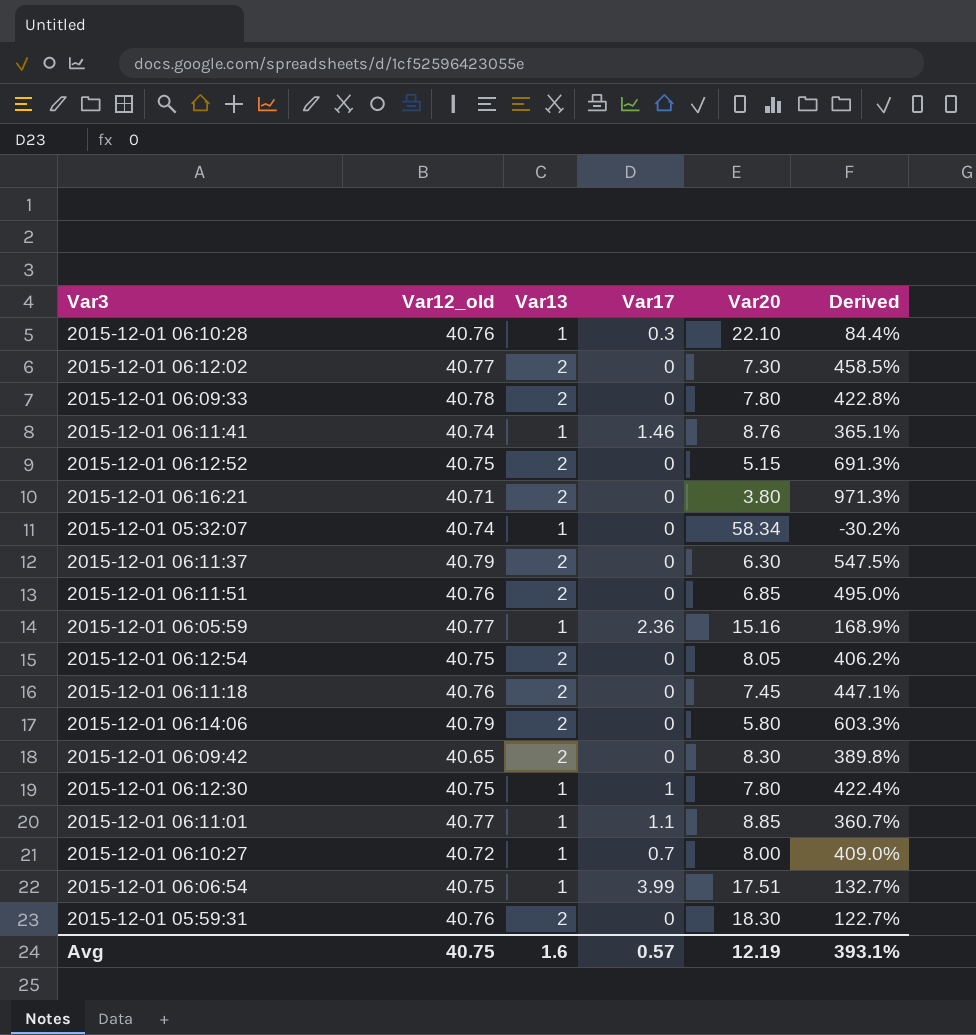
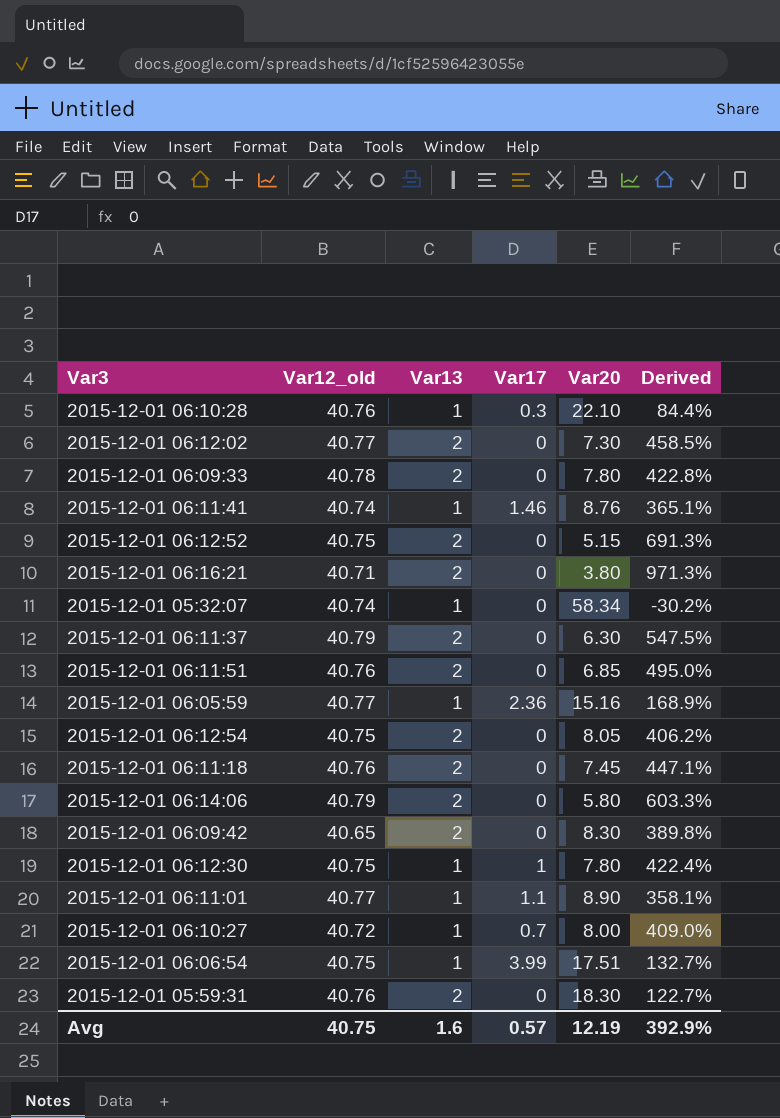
2015-12-01 06:11:01 | Var20: 8.85 -> 8.90
2015-12-01 06:11:01 | Derived: 360.7% -> 358.1%
Avg | Derived: 393.1% -> 392.9%

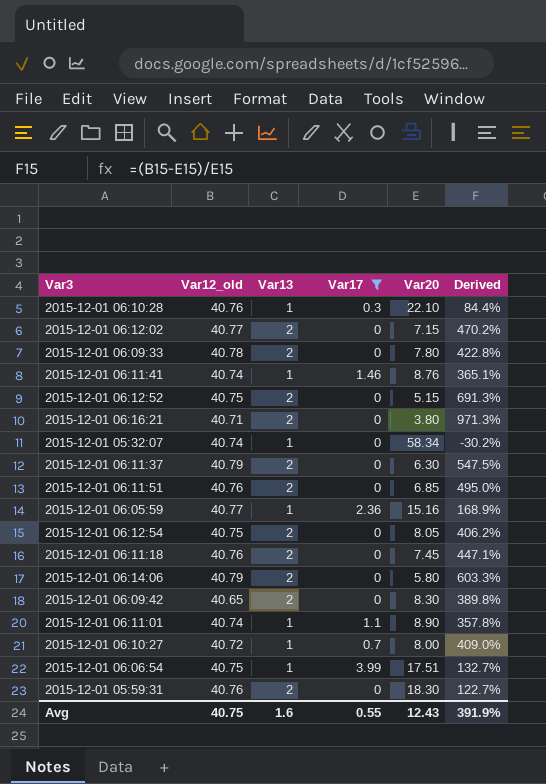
filter: none -> Var17 != 1
2015-12-01 06:12:02 | Var20: 7.30 -> 7.15
2015-12-01 06:12:02 | Derived: 458.5% -> 470.2%
2015-12-01 06:11:01 | Var12_old: 40.77 -> 40.74
2015-12-01 06:11:01 | Derived: 358.1% -> 357.8%
Avg | Var17: 0.57 -> 0.55
Avg | Var20: 12.19 -> 12.43
Avg | Derived: 392.9% -> 391.9%

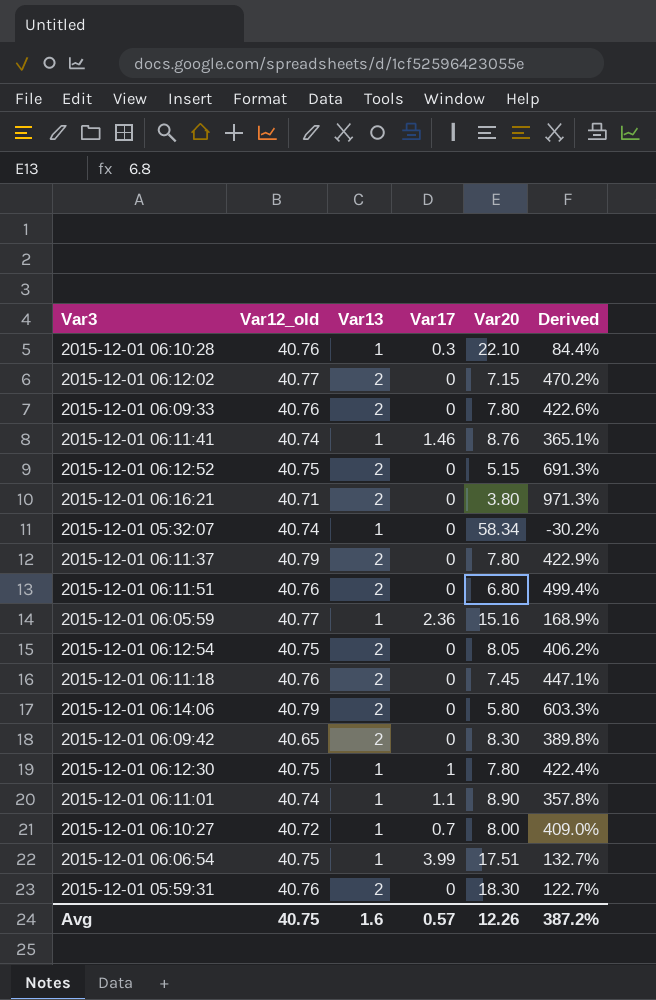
filter: Var17 != 1 -> none
2015-12-01 06:09:33 | Var12_old: 40.78 -> 40.76
2015-12-01 06:09:33 | Derived: 422.8% -> 422.6%
2015-12-01 06:11:37 | Var20: 6.30 -> 7.80
2015-12-01 06:11:37 | Derived: 547.5% -> 422.9%
2015-12-01 06:11:51 | Var20: 6.85 -> 6.80
2015-12-01 06:11:51 | Derived: 495.0% -> 499.4%
Avg | Var17: 0.55 -> 0.57
Avg | Var20: 12.43 -> 12.26
Avg | Derived: 391.9% -> 387.2%

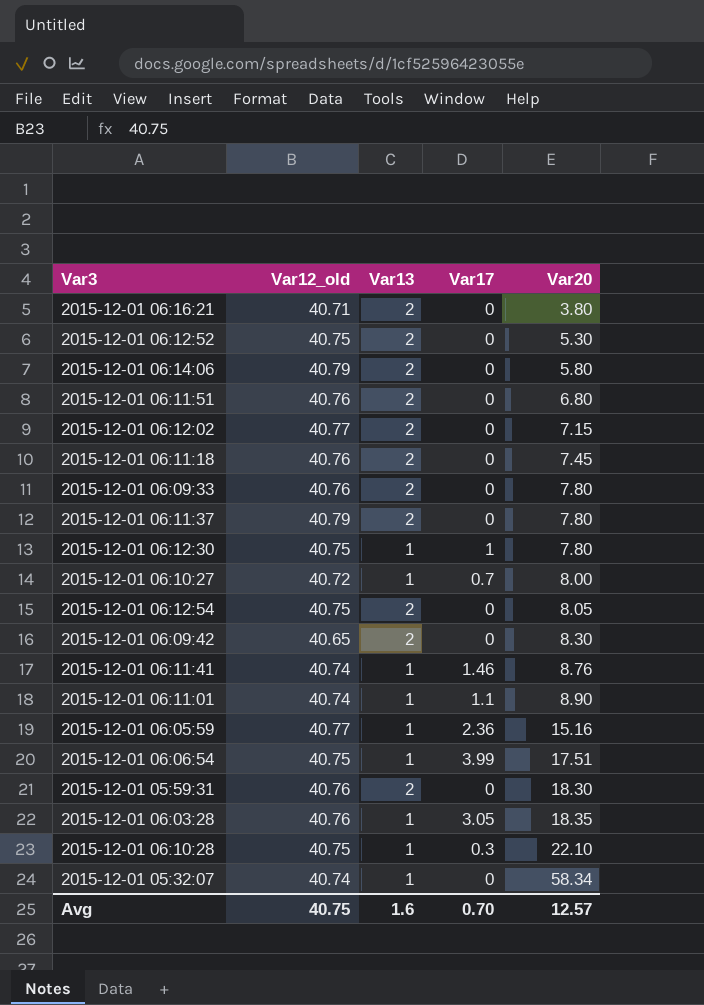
row order: none -> Var20 ascending
column Derived | formula: ([Var12_old] - [Var20]) / [Var20] -> none
2015-12-01 06:12:52 | Var20: 5.15 -> 5.30
row 2015-12-01 06:03:28: none -> 40.76 | 1 | 3.05 | 18.35
2015-12-01 06:10:28 | Var12_old: 40.76 -> 40.75
Avg | Var17: 0.57 -> 0.70
Avg | Var20: 12.26 -> 12.57

